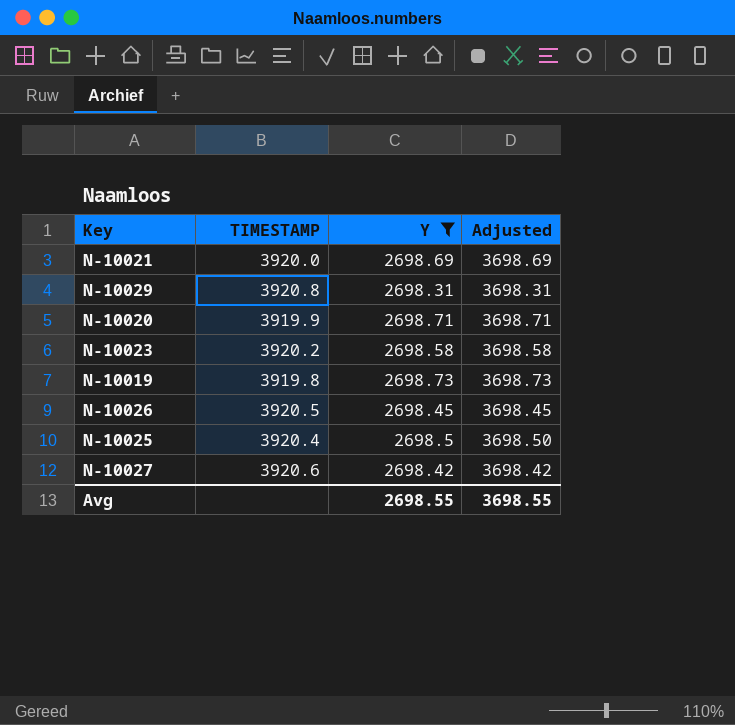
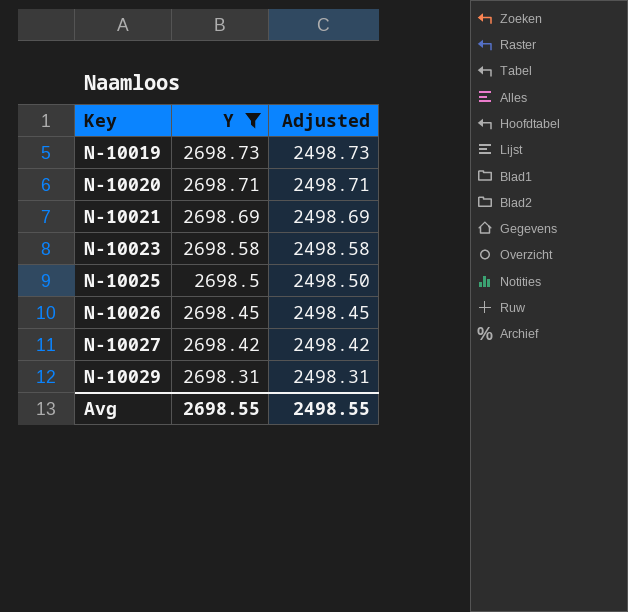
row order: none -> Key ascending
column TIMESTAMP | position: 2 -> none
column Adjusted | formula: [Y] + 1000 -> [Y] - 200
Avg | Adjusted: 3698.55 -> 2498.55

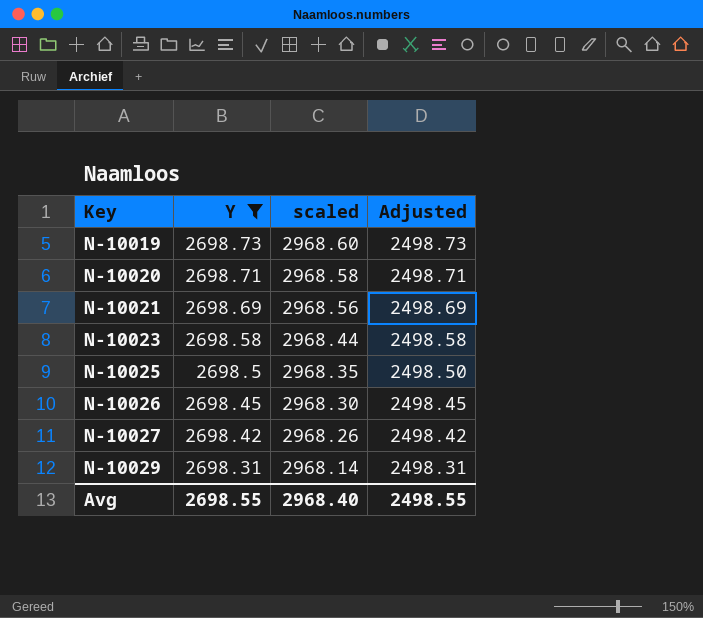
column scaled | formula: none -> [Y] * 1.1

